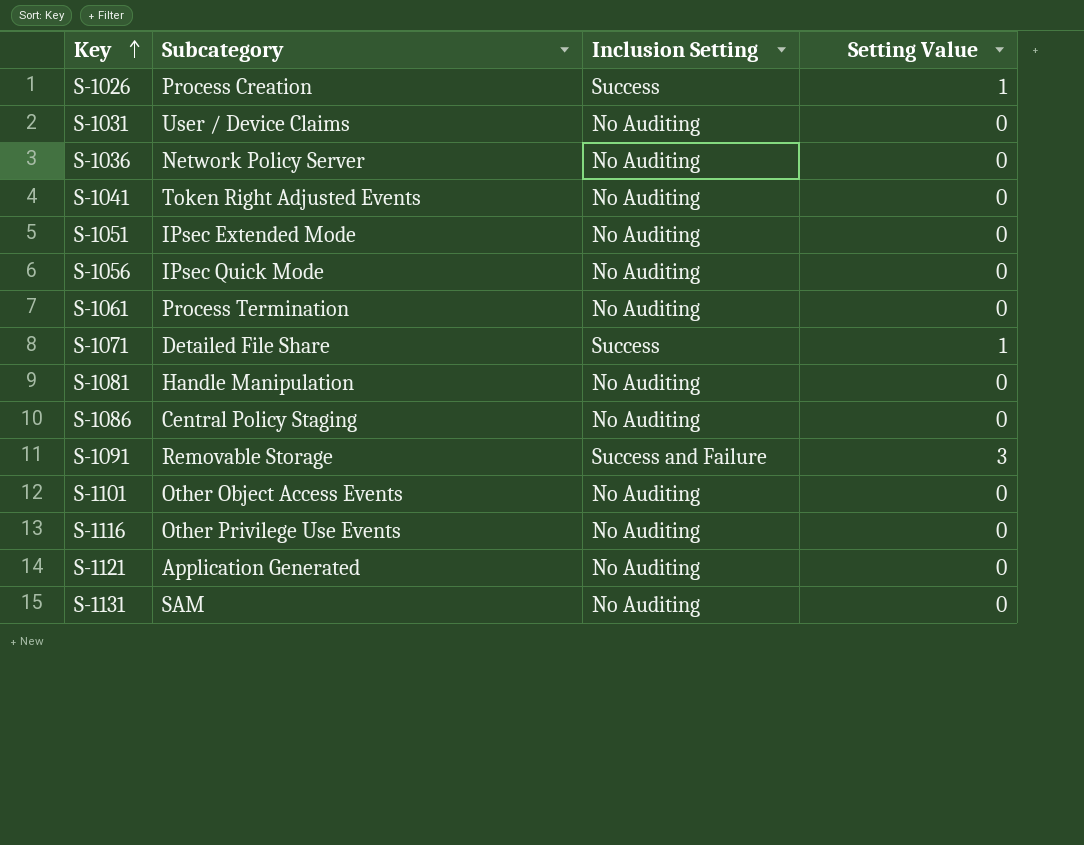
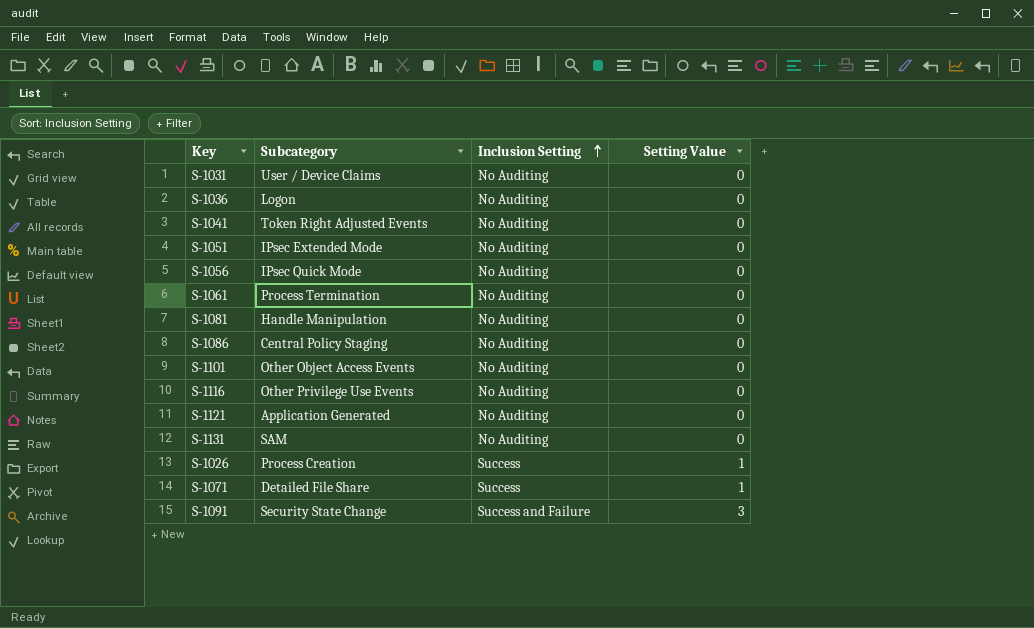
row order: Key ascending -> Inclusion Setting ascending
S-1036 | Subcategory: Network Policy Server -> Logon
S-1091 | Subcategory: Removable Storage -> Security State Change

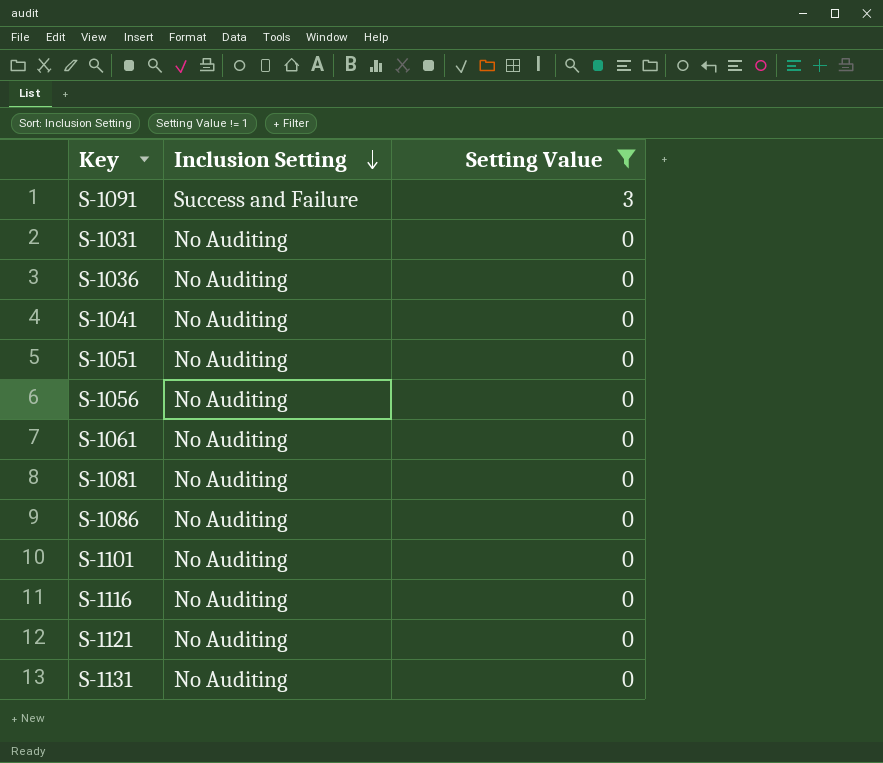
filter: none -> Setting Value != 1
row order: Inclusion Setting ascending -> Inclusion Setting descending
column Subcategory | position: 2 -> none

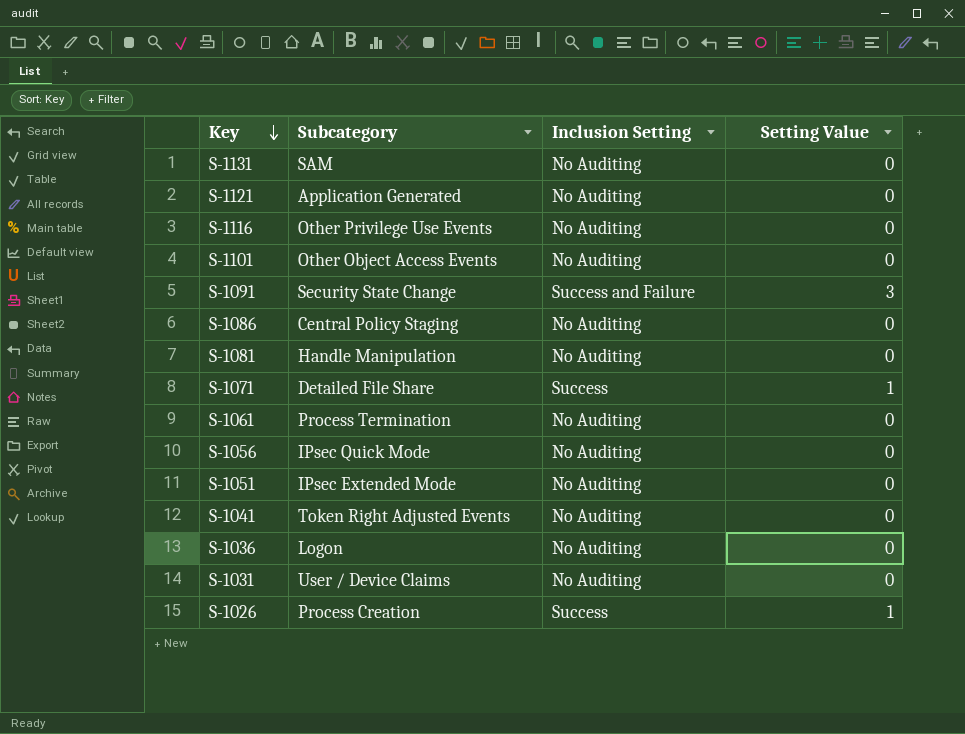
filter: Setting Value != 1 -> none
row order: Inclusion Setting descending -> Key descending
column Subcategory | position: none -> 2

